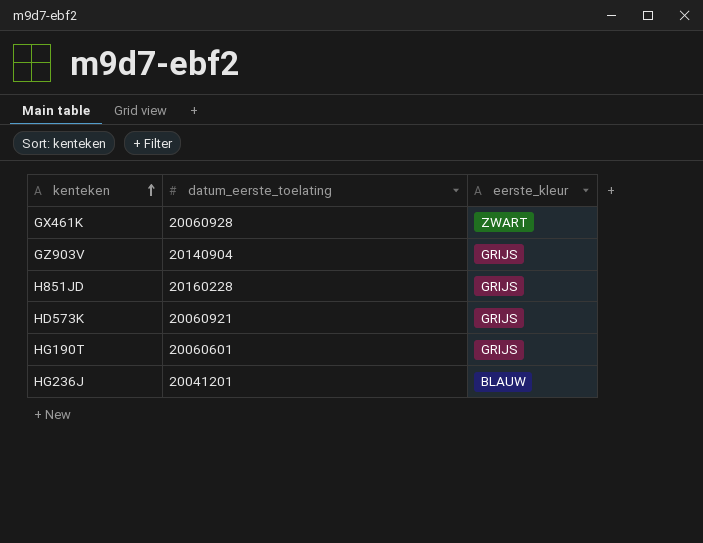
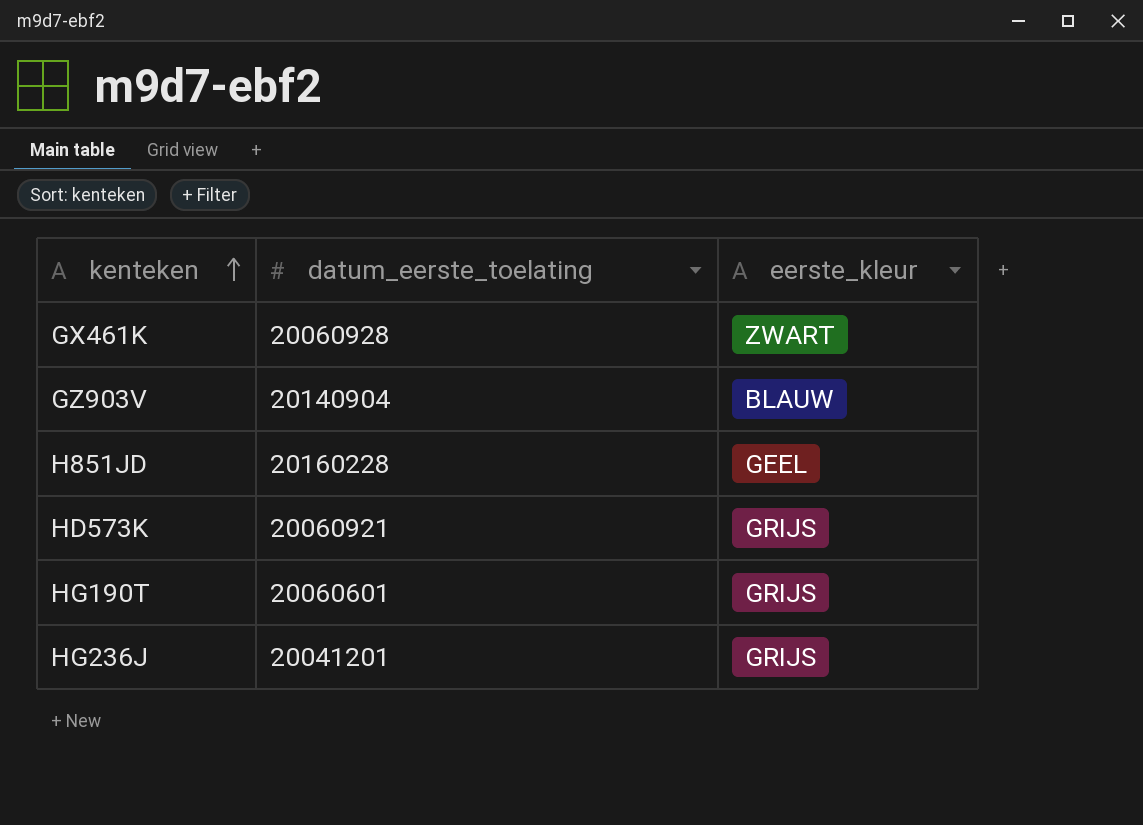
GZ903V | eerste_kleur: GRIJS -> BLAUW
H851JD | eerste_kleur: GRIJS -> GEEL
HG236J | eerste_kleur: BLAUW -> GRIJS

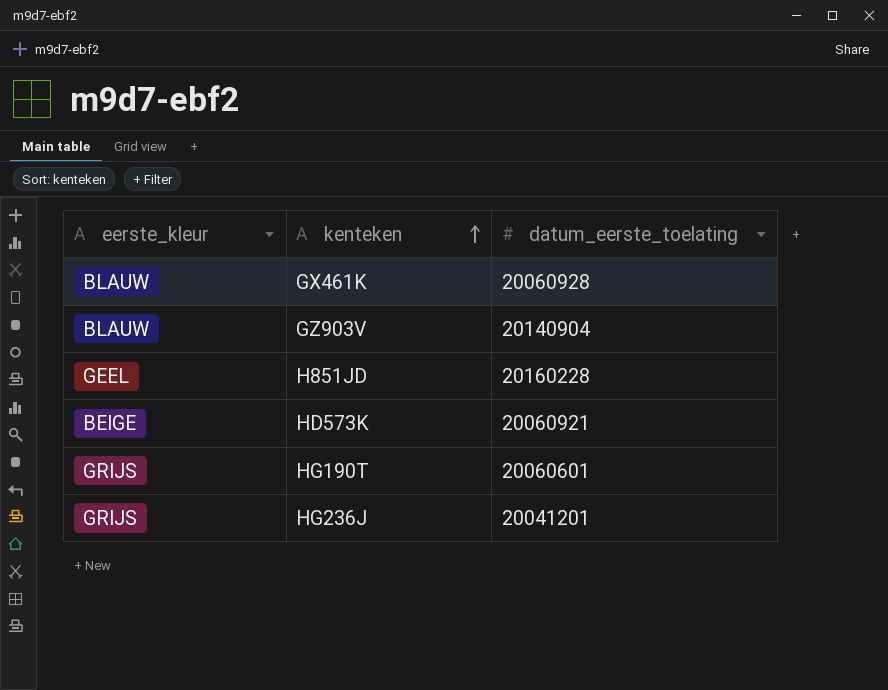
column eerste_kleur | position: 3 -> 1
GX461K | eerste_kleur: ZWART -> BLAUW
HD573K | eerste_kleur: GRIJS -> BEIGE

